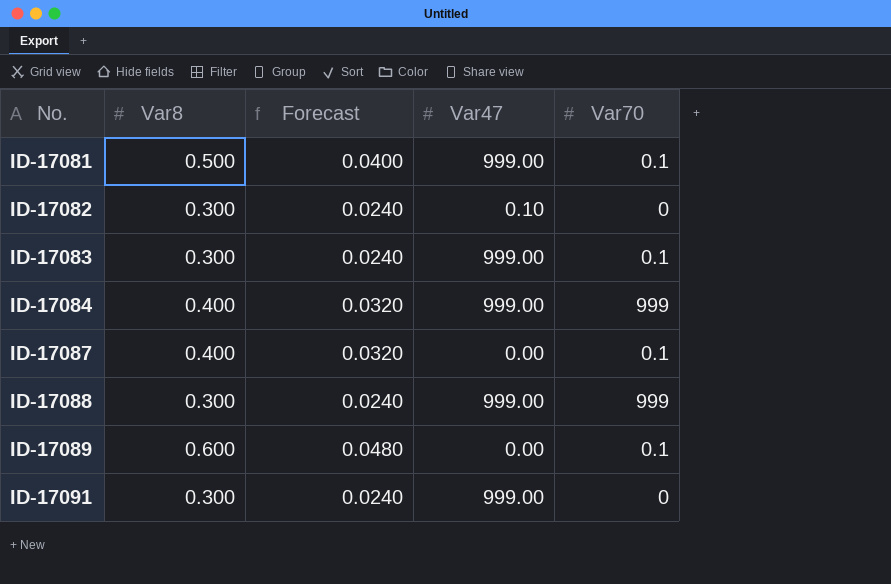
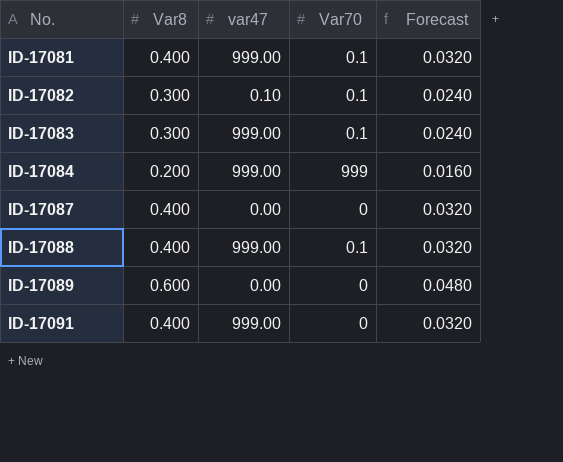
column name: Var47 -> var47
column Forecast | position: 3 -> 5
ID-17081 | Var8: 0.500 -> 0.400
ID-17081 | Forecast: 0.0400 -> 0.0320
ID-17082 | Var70: 0 -> 0.1
ID-17084 | Var8: 0.400 -> 0.200
ID-17084 | Forecast: 0.0320 -> 0.0160
ID-17087 | Var70: 0.1 -> 0
ID-17088 | Var8: 0.300 -> 0.400
ID-17088 | Var70: 999 -> 0.1
ID-17088 | Forecast: 0.0240 -> 0.0320
ID-17089 | Var70: 0.1 -> 0
ID-17091 | Var8: 0.300 -> 0.400
ID-17091 | Forecast: 0.0240 -> 0.0320

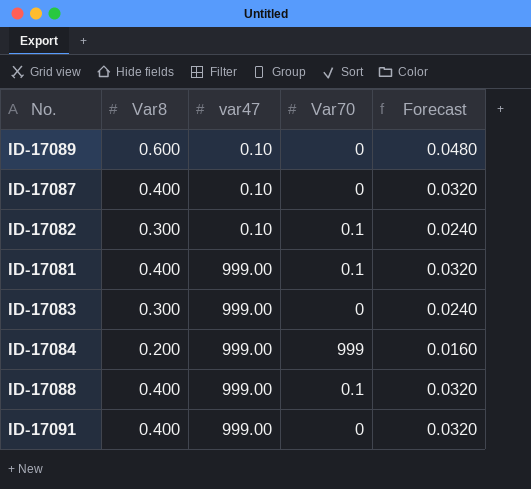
row order: No. ascending -> var47 ascending
ID-17089 | var47: 0.00 -> 0.10
ID-17087 | var47: 0.00 -> 0.10
ID-17083 | Var70: 0.1 -> 0

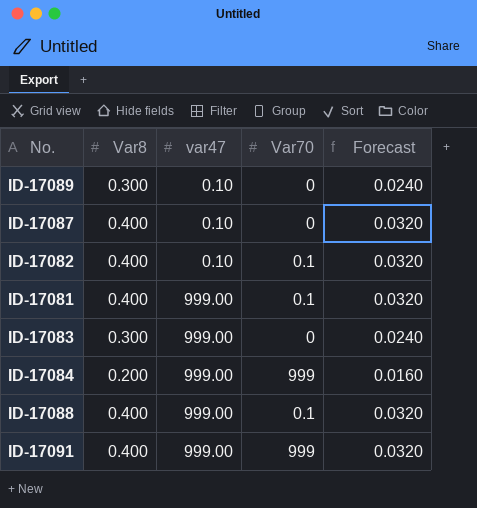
ID-17089 | Var8: 0.600 -> 0.300
ID-17089 | Forecast: 0.0480 -> 0.0240
ID-17082 | Var8: 0.300 -> 0.400
ID-17082 | Forecast: 0.0240 -> 0.0320
ID-17091 | Var70: 0 -> 999

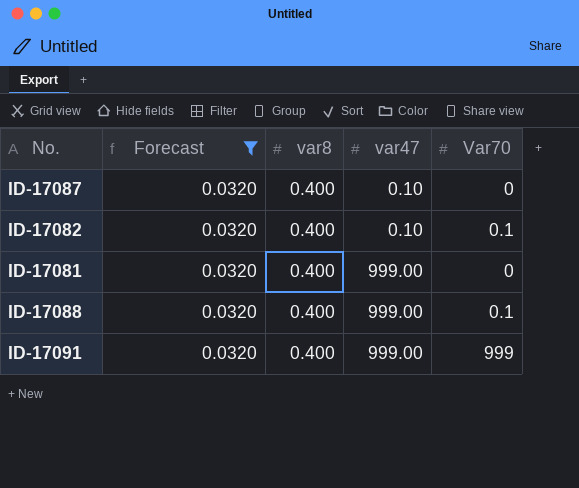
filter: none -> Forecast = 0.0320
column Forecast | position: 5 -> 2
column name: Var8 -> var8
ID-17081 | Var70: 0.1 -> 0

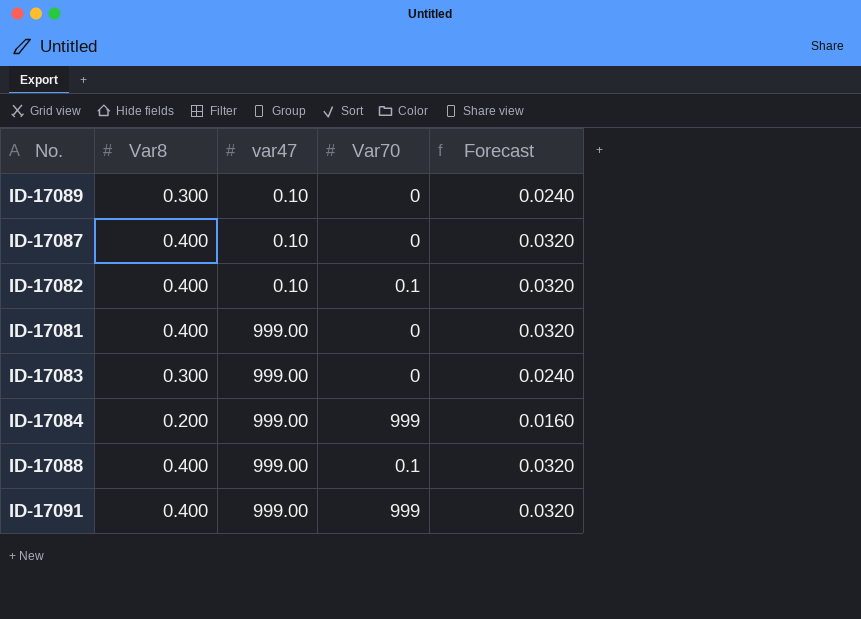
filter: Forecast = 0.0320 -> none
column name: var8 -> Var8
column Forecast | position: 2 -> 5

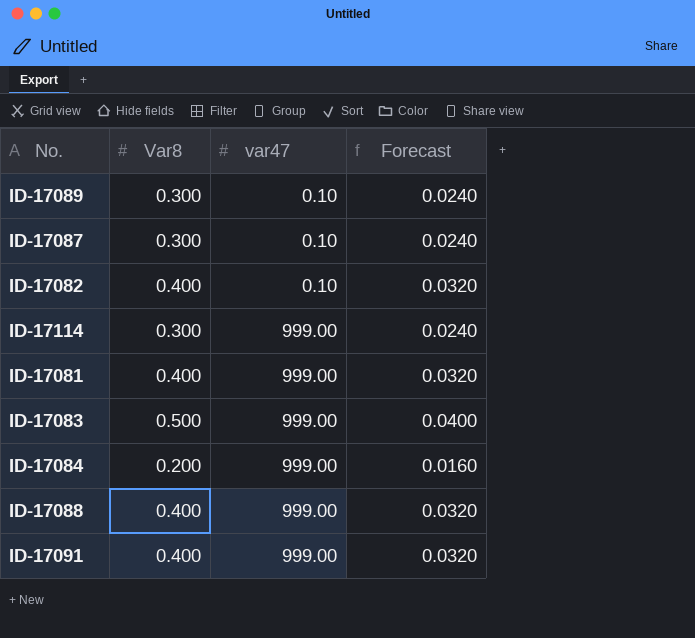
column Var70 | position: 4 -> none
ID-17087 | Var8: 0.400 -> 0.300
ID-17087 | Forecast: 0.0320 -> 0.0240
row ID-17114: none -> 0.300 | 999.00 | 0.0240
ID-17083 | Var8: 0.300 -> 0.500
ID-17083 | Forecast: 0.0240 -> 0.0400

